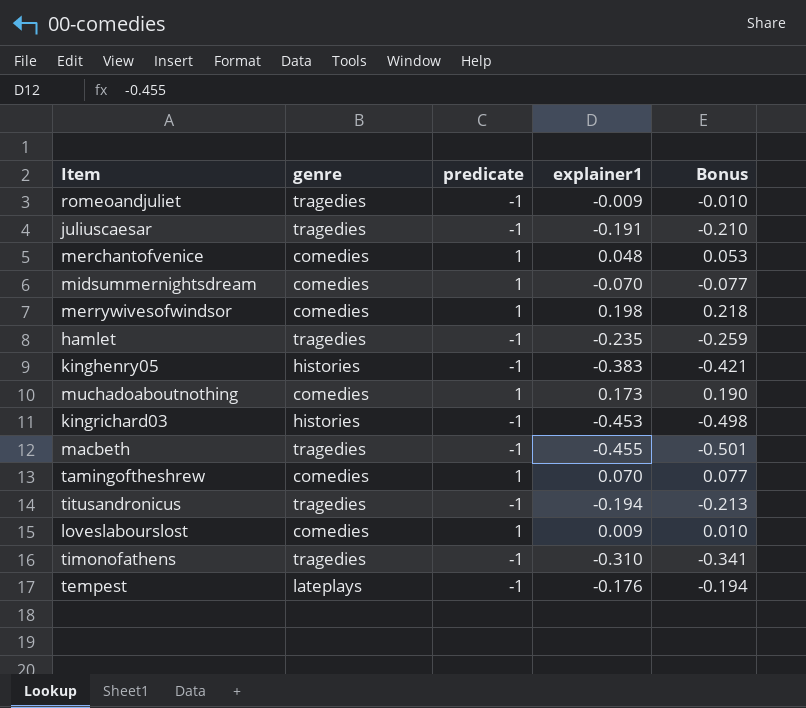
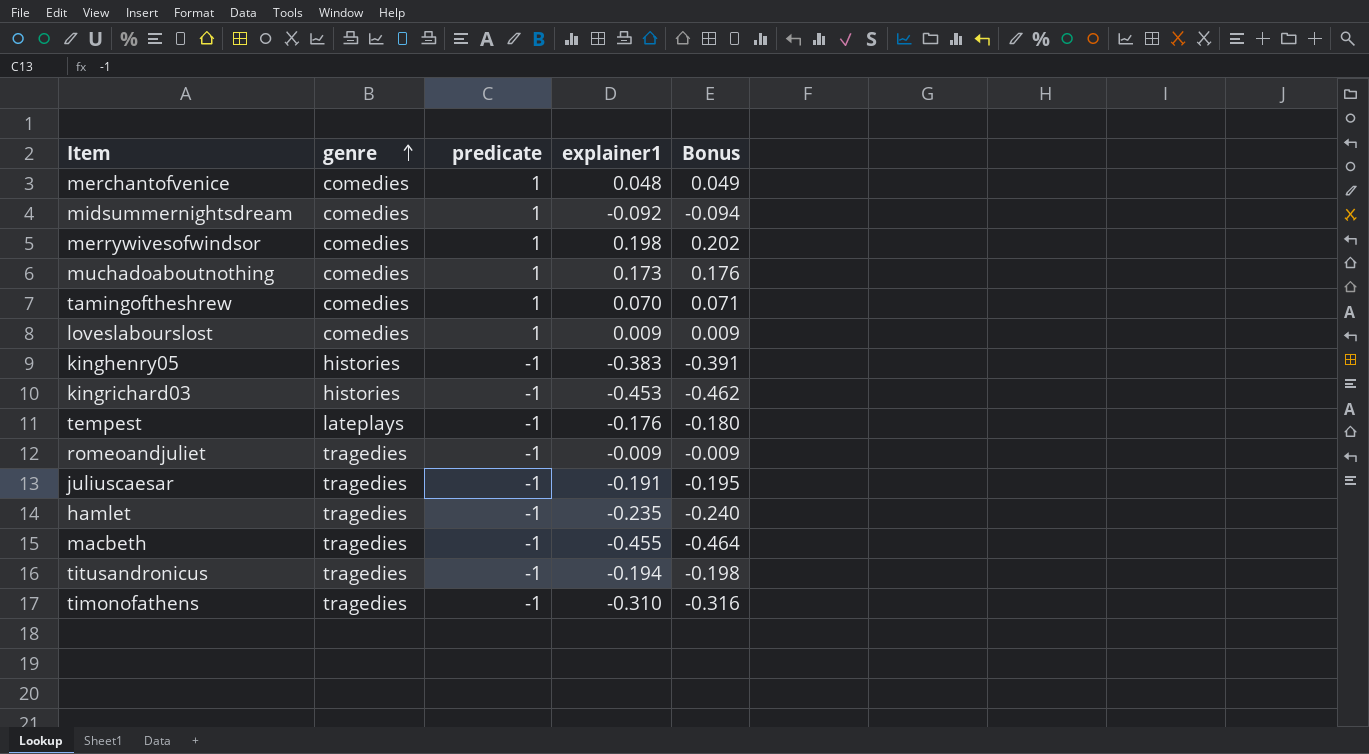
row order: none -> genre ascending
column Bonus | formula: [explainer1] * 1.1 -> [explainer1] * 1.02
midsummernightsdream | explainer1: -0.070 -> -0.092

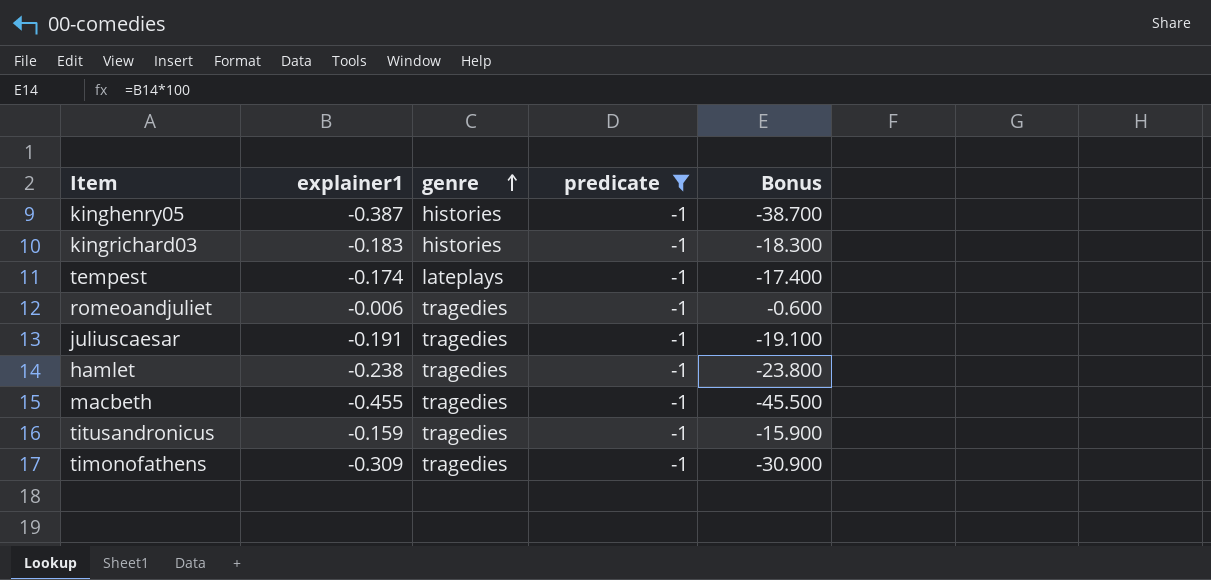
filter: none -> predicate = -1
column explainer1 | position: 4 -> 2
column Bonus | formula: [explainer1] * 1.02 -> [explainer1] * 100
kinghenry05 | explainer1: -0.383 -> -0.387
kingrichard03 | explainer1: -0.453 -> -0.183
tempest | explainer1: -0.176 -> -0.174
romeoandjuliet | explainer1: -0.009 -> -0.006
hamlet | explainer1: -0.235 -> -0.238
titusandronicus | explainer1: -0.194 -> -0.159
timonofathens | explainer1: -0.310 -> -0.309

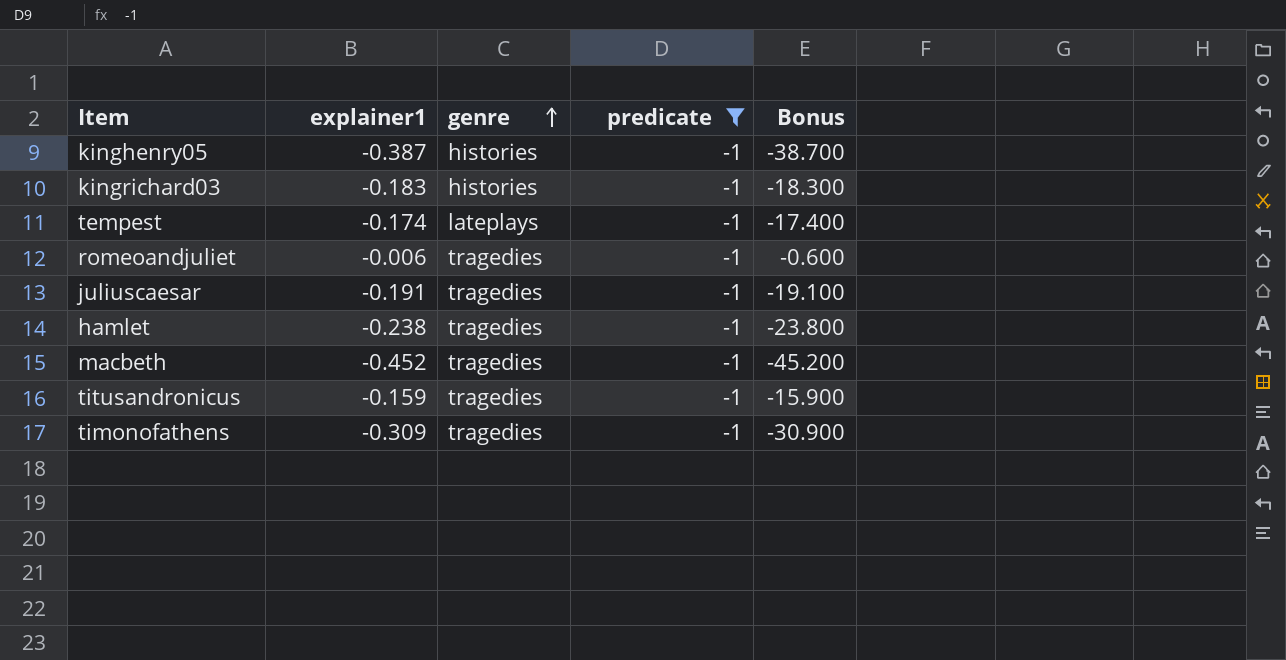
macbeth | explainer1: -0.455 -> -0.452
macbeth | Bonus: -45.500 -> -45.200

